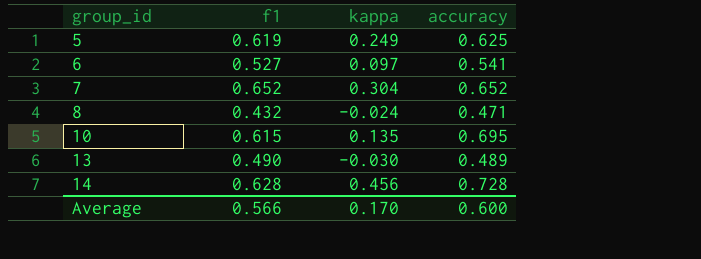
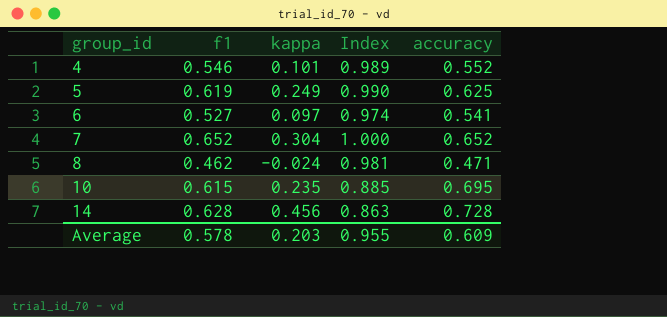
column Index | formula: none -> [f1] / [accuracy]
row 13: 0.490 | -0.030 | 0.489 -> none
row 4: none -> 0.546 | 0.101 | 0.989 | 0.552
8 | f1: 0.432 -> 0.462
10 | kappa: 0.135 -> 0.235
Average | f1: 0.566 -> 0.578
Average | kappa: 0.170 -> 0.203
Average | accuracy: 0.600 -> 0.609

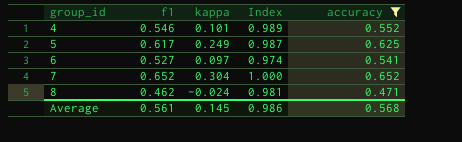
filter: none -> accuracy <= 0.652
5 | f1: 0.619 -> 0.617
5 | Index: 0.990 -> 0.987
Average | f1: 0.578 -> 0.561
Average | kappa: 0.203 -> 0.145
Average | Index: 0.955 -> 0.986
Average | accuracy: 0.609 -> 0.568

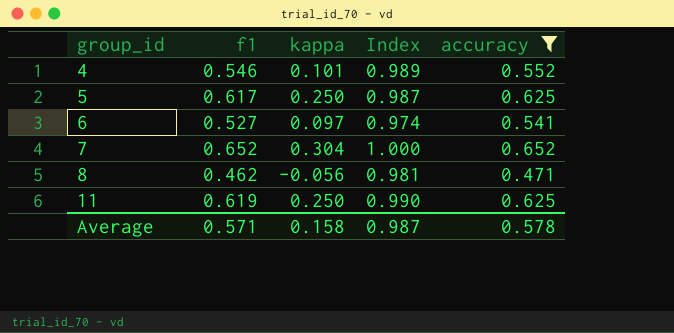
5 | kappa: 0.249 -> 0.250
8 | kappa: -0.024 -> -0.056
row 11: none -> 0.619 | 0.250 | 0.990 | 0.625
Average | f1: 0.561 -> 0.571
Average | kappa: 0.145 -> 0.158
Average | Index: 0.986 -> 0.987
Average | accuracy: 0.568 -> 0.578

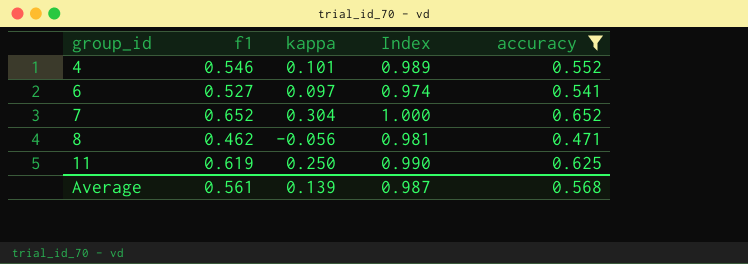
row 5: 0.617 | 0.250 | 0.987 | 0.625 -> none
Average | f1: 0.571 -> 0.561
Average | kappa: 0.158 -> 0.139
Average | accuracy: 0.578 -> 0.568

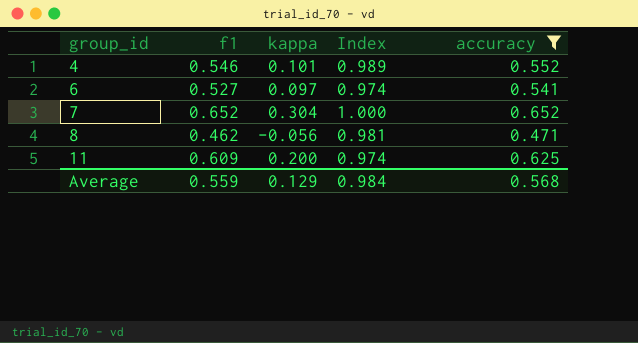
11 | f1: 0.619 -> 0.609
11 | kappa: 0.250 -> 0.200
11 | Index: 0.990 -> 0.974
Average | f1: 0.561 -> 0.559
Average | kappa: 0.139 -> 0.129
Average | Index: 0.987 -> 0.984

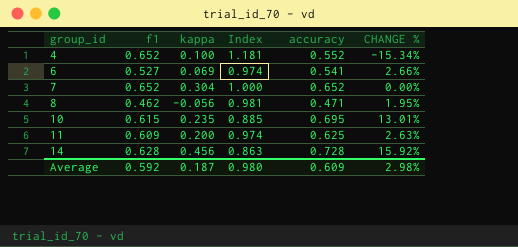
filter: accuracy <= 0.652 -> none
column CHANGE % | formula: none -> ([accuracy] - [f1]) / [f1]
4 | f1: 0.546 -> 0.652
4 | kappa: 0.101 -> 0.100
4 | Index: 0.989 -> 1.181
6 | kappa: 0.097 -> 0.069
Average | f1: 0.559 -> 0.592
Average | kappa: 0.129 -> 0.187
Average | Index: 0.984 -> 0.980
Average | accuracy: 0.568 -> 0.609

